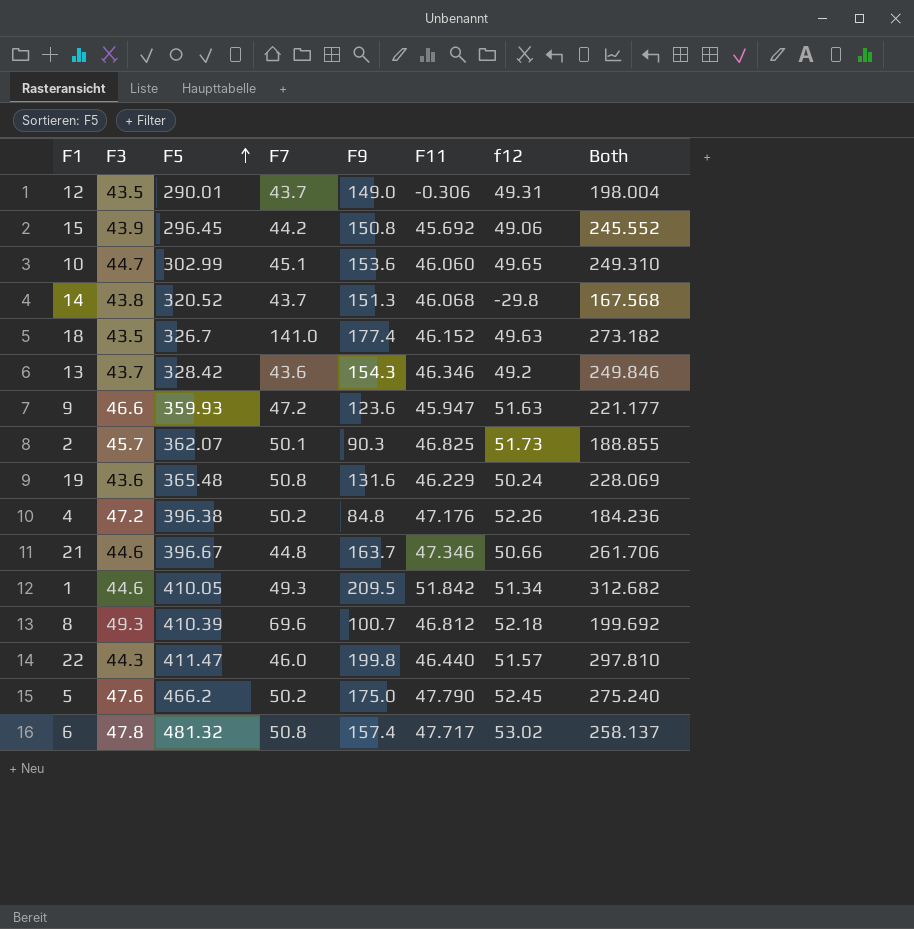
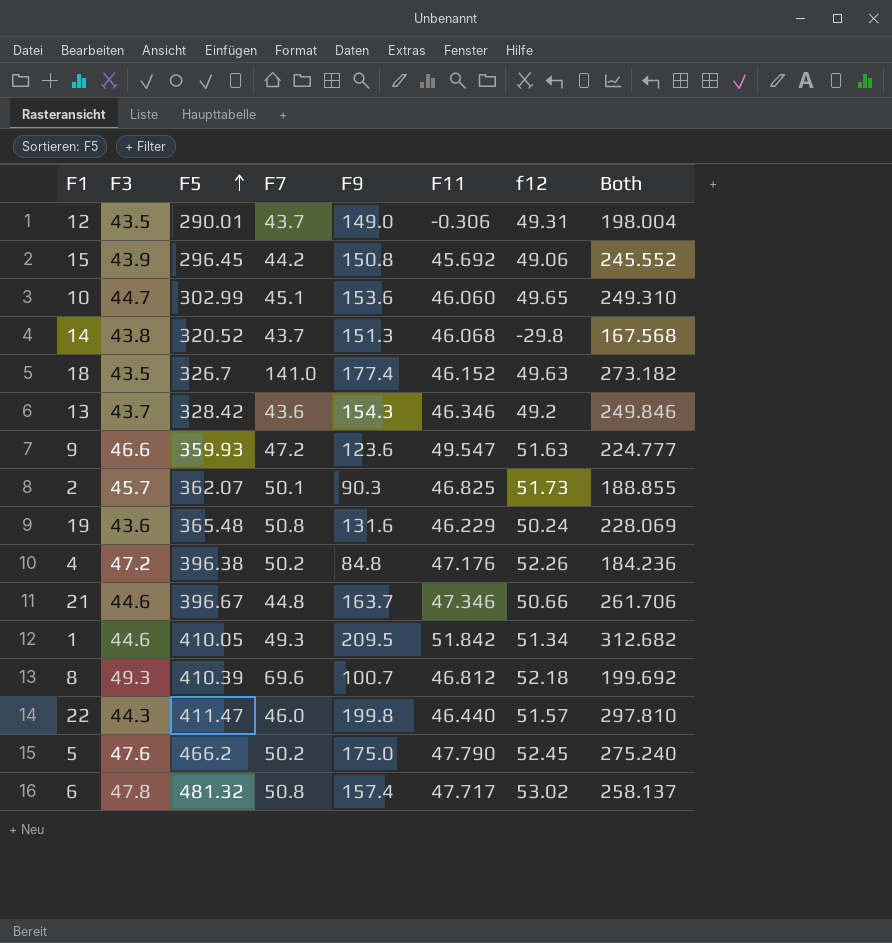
9 | F11: 45.947 -> 49.547
9 | Both: 221.177 -> 224.777

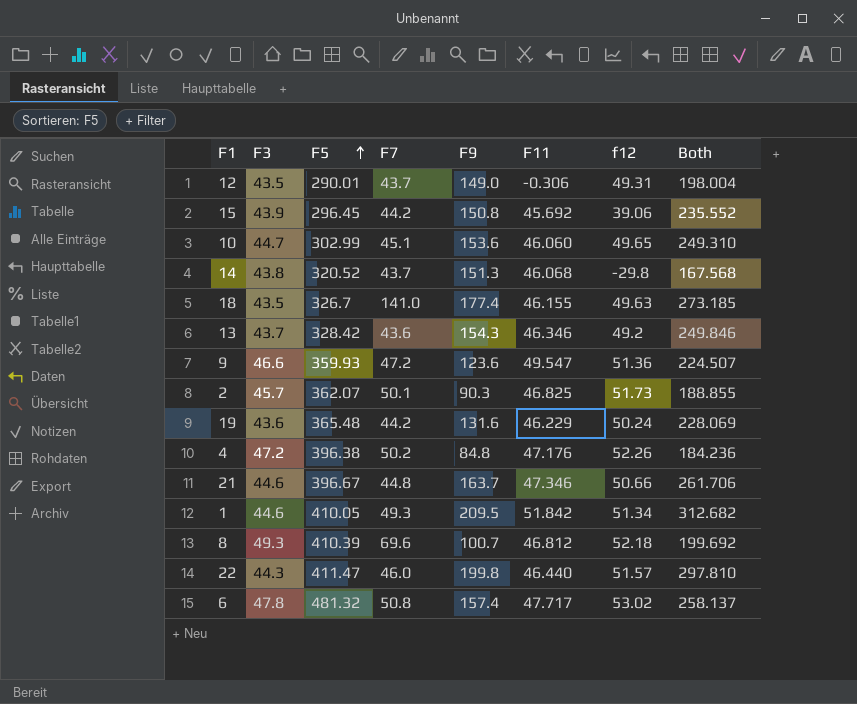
row 5: 47.6 | 466.2 | 50.2 | 175.0 | 47.790 | 52.45 | 275.240 -> none
15 | f12: 49.06 -> 39.06
15 | Both: 245.552 -> 235.552
18 | F11: 46.152 -> 46.155
18 | Both: 273.182 -> 273.185
9 | f12: 51.63 -> 51.36
9 | Both: 224.777 -> 224.507
19 | F7: 50.8 -> 44.2

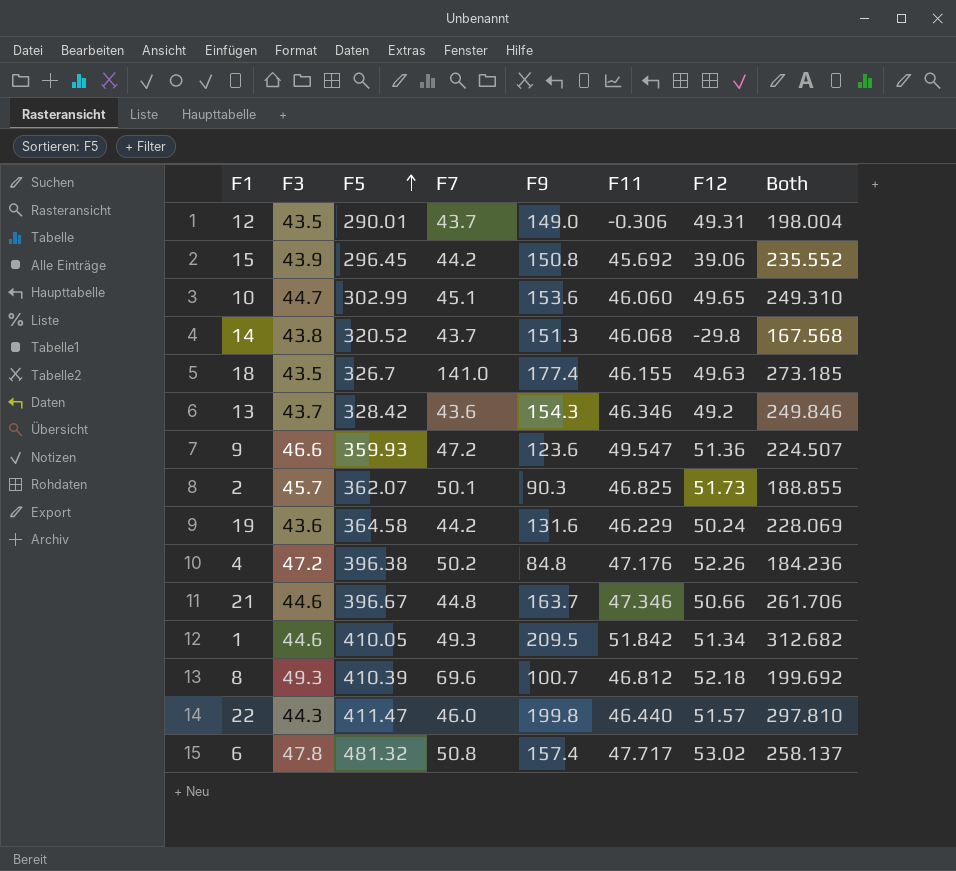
column name: f12 -> F12
19 | F5: 365.48 -> 364.58

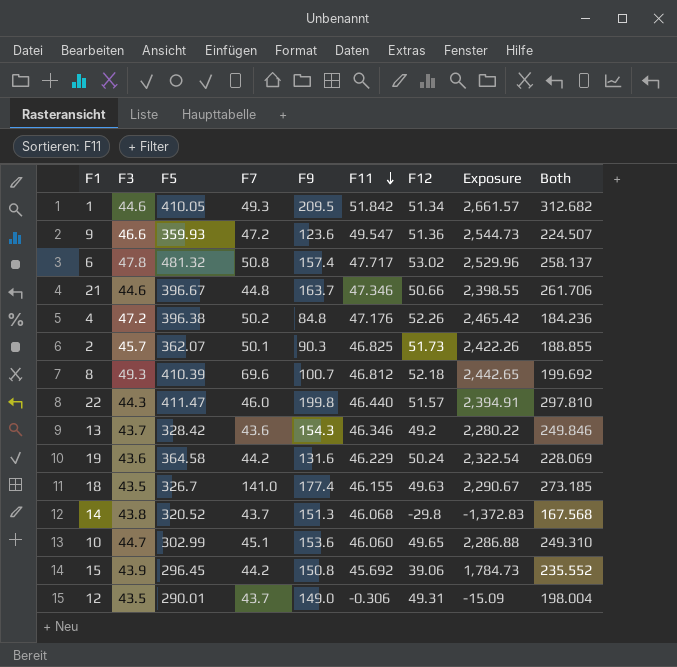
row order: F5 ascending -> F11 descending
column Exposure | formula: none -> [F11] * [F12]

